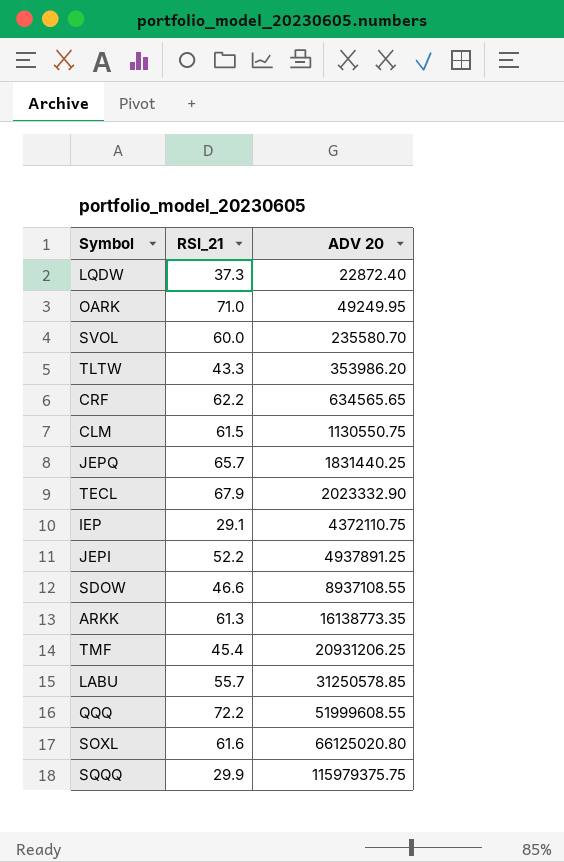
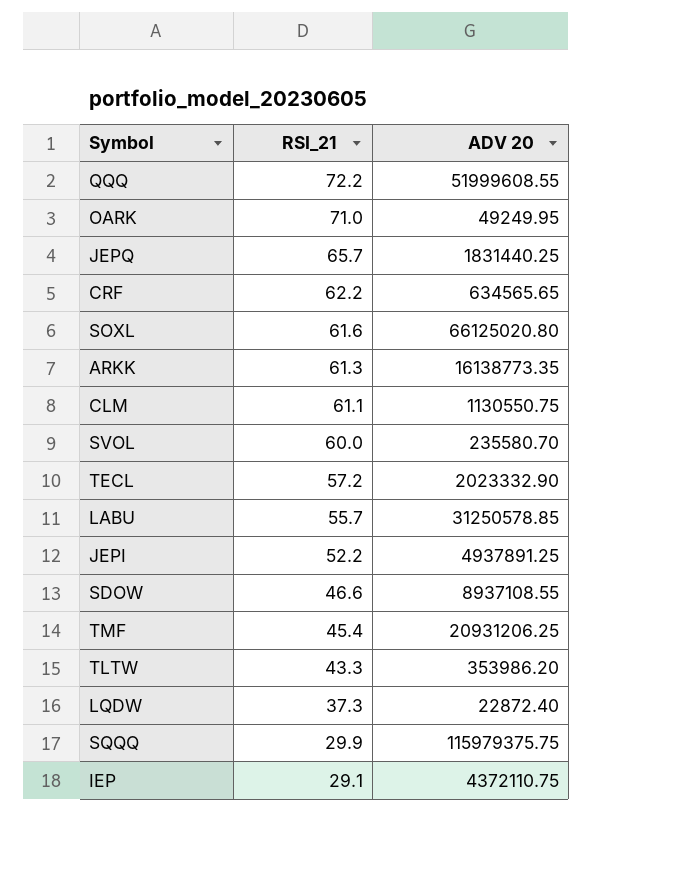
row order: ADV 20 ascending -> RSI_21 descending
CLM | RSI_21: 61.5 -> 61.1
TECL | RSI_21: 67.9 -> 57.2

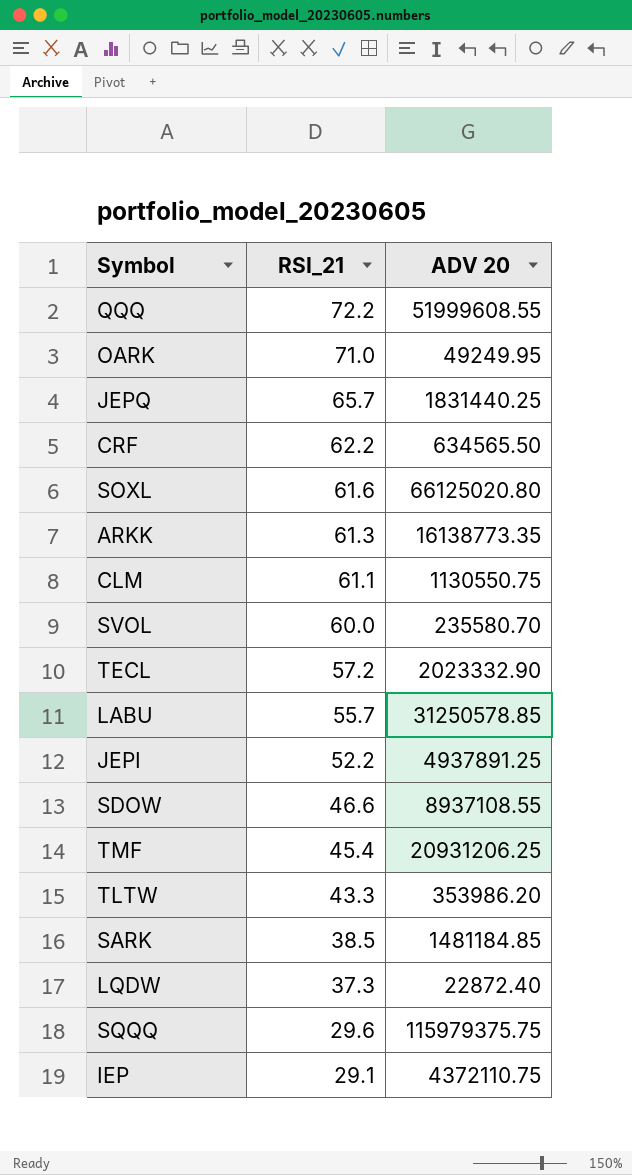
CRF | ADV 20: 634565.65 -> 634565.50
row SARK: none -> 38.5 | 1481184.85
SQQQ | RSI_21: 29.9 -> 29.6

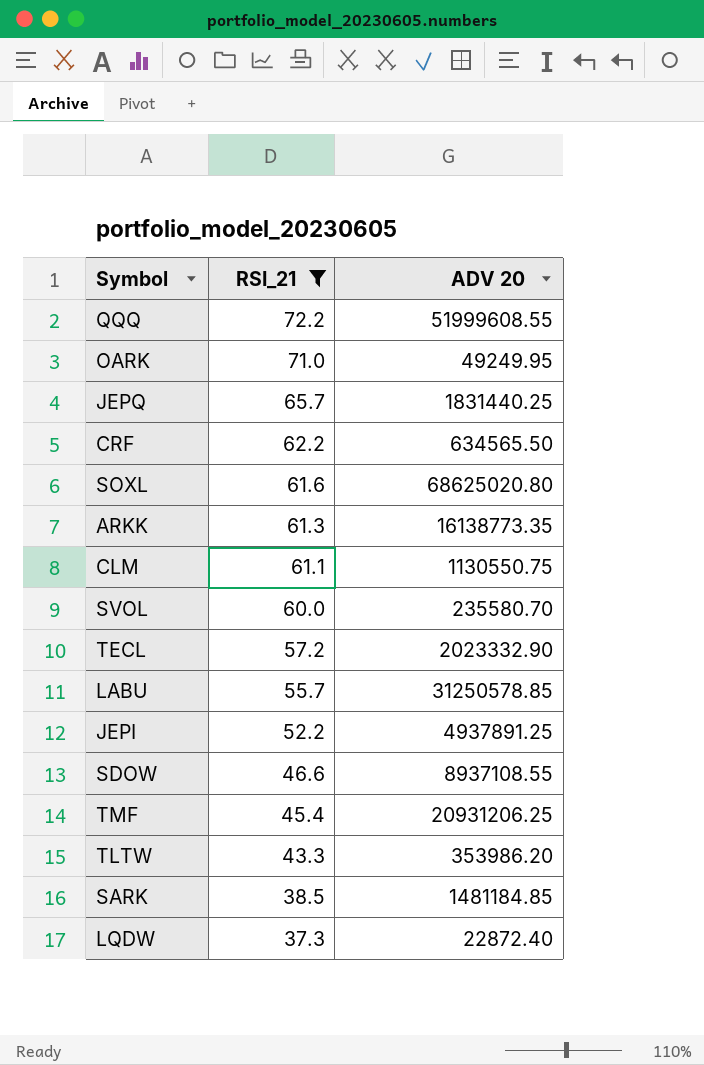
filter: none -> RSI_21 >= 37.3
SOXL | ADV 20: 66125020.80 -> 68625020.80

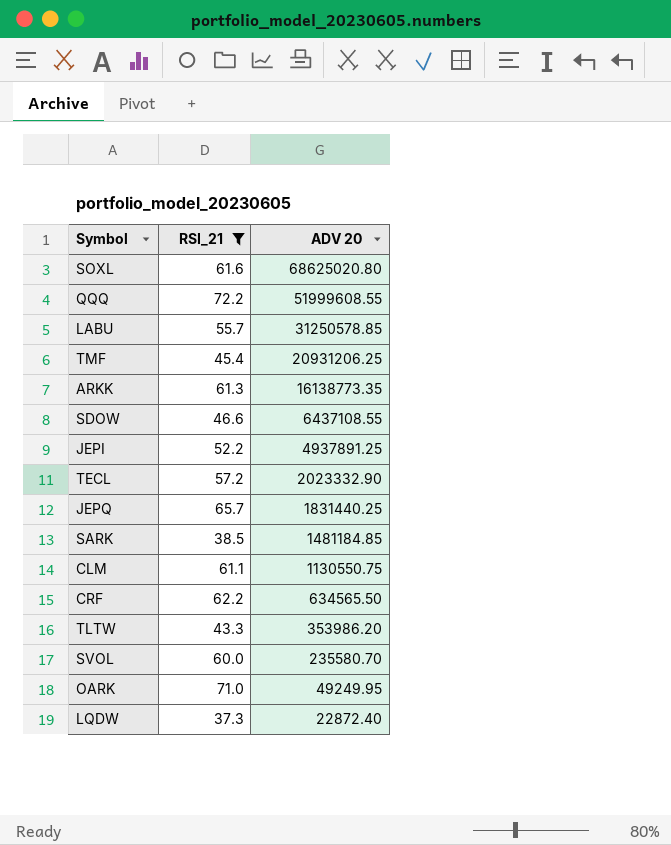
row order: RSI_21 descending -> ADV 20 descending
SDOW | ADV 20: 8937108.55 -> 6437108.55

